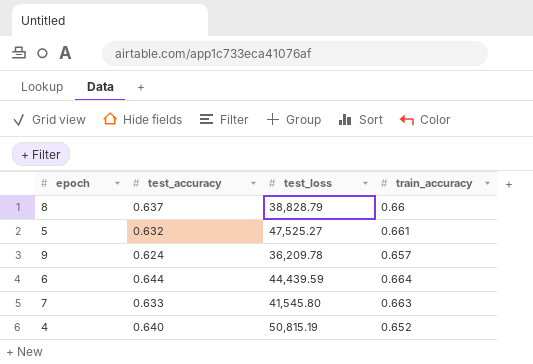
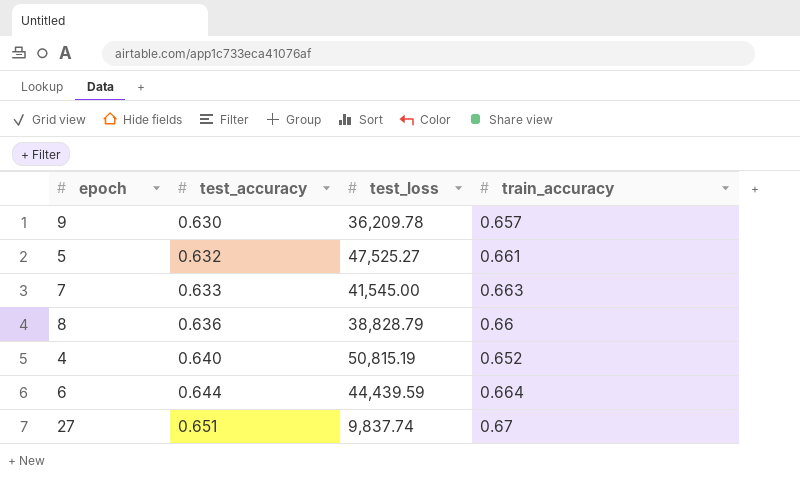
row order: none -> test_accuracy ascending
9 | test_accuracy: 0.624 -> 0.630
7 | test_loss: 41,545.80 -> 41,545.00
8 | test_accuracy: 0.637 -> 0.636
row 27: none -> 0.651 | 9,837.74 | 0.67

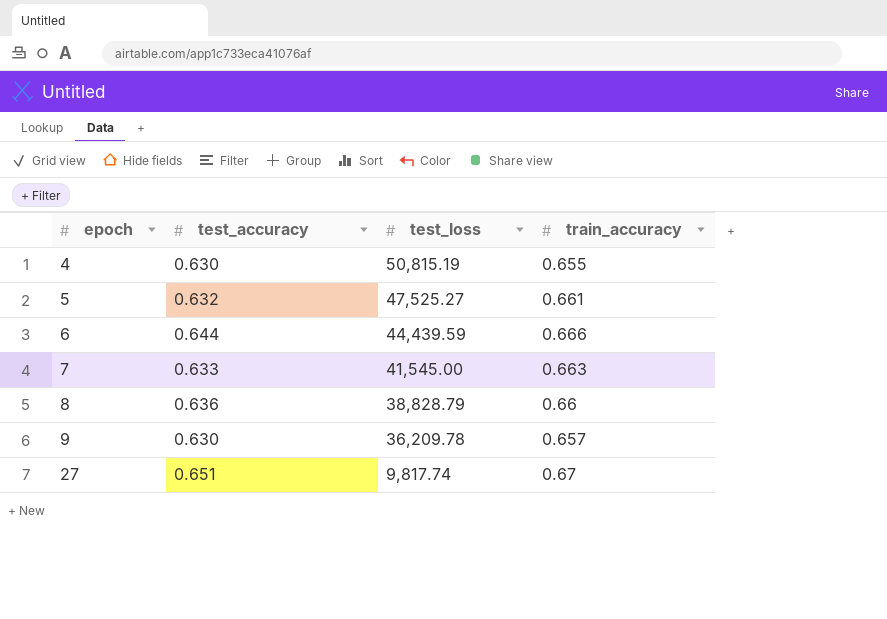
row order: test_accuracy ascending -> epoch ascending
4 | test_accuracy: 0.640 -> 0.630
4 | train_accuracy: 0.652 -> 0.655
6 | train_accuracy: 0.664 -> 0.666
27 | test_loss: 9,837.74 -> 9,817.74

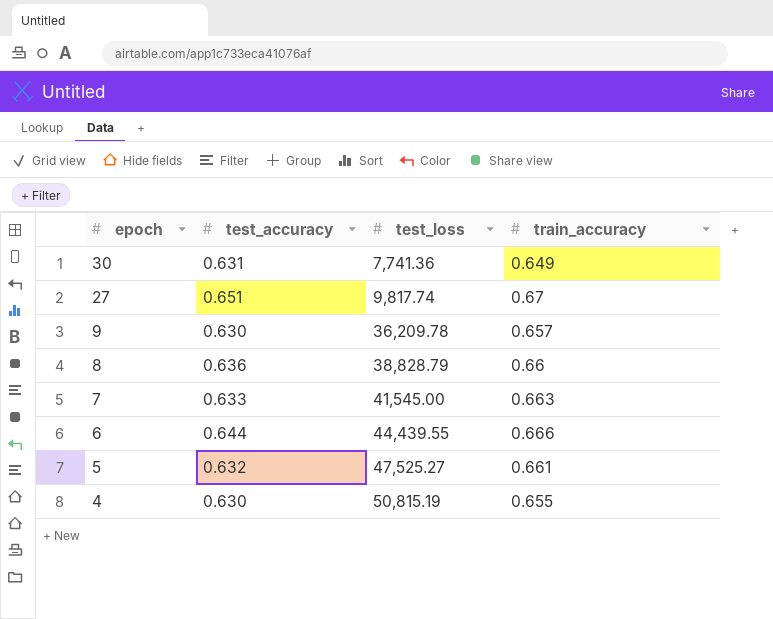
row order: epoch ascending -> epoch descending
row 30: none -> 0.631 | 7,741.36 | 0.649
6 | test_loss: 44,439.59 -> 44,439.55

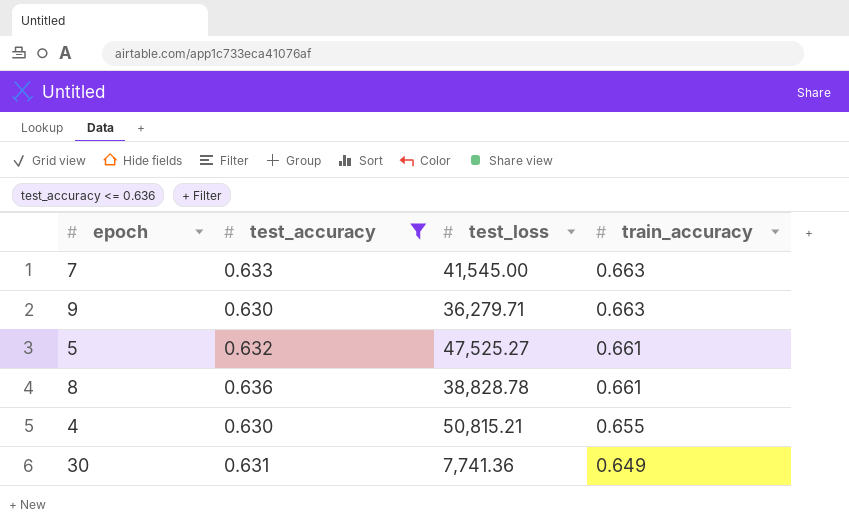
filter: none -> test_accuracy <= 0.636
row order: epoch descending -> train_accuracy descending
9 | test_loss: 36,209.78 -> 36,279.71
9 | train_accuracy: 0.657 -> 0.663
8 | test_loss: 38,828.79 -> 38,828.78
8 | train_accuracy: 0.66 -> 0.661
4 | test_loss: 50,815.19 -> 50,815.21

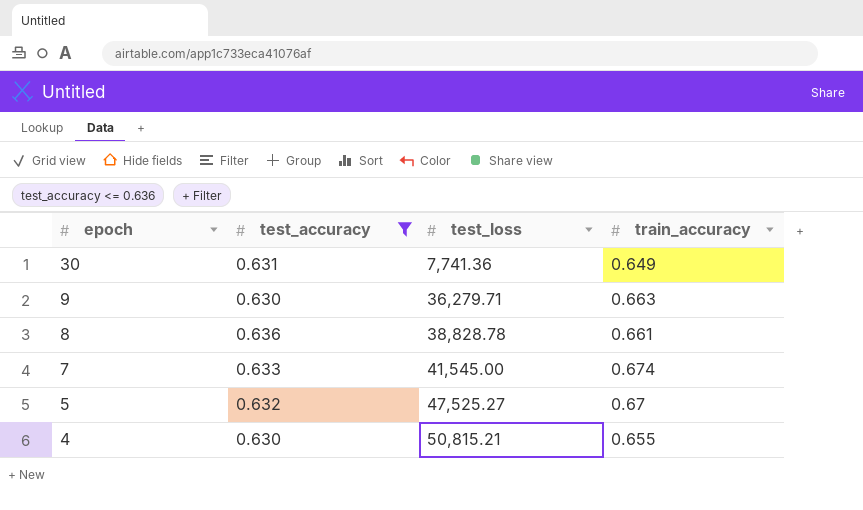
row order: train_accuracy descending -> epoch descending
7 | train_accuracy: 0.663 -> 0.674
5 | train_accuracy: 0.661 -> 0.67

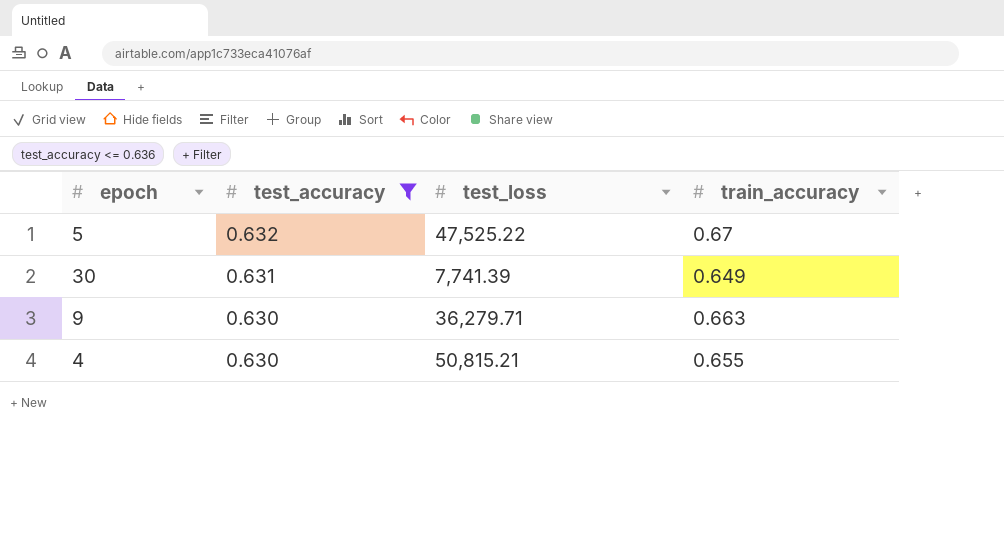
row order: epoch descending -> test_accuracy descending
row 8: 0.636 | 38,828.78 | 0.661 -> none
row 7: 0.633 | 41,545.00 | 0.674 -> none
5 | test_loss: 47,525.27 -> 47,525.22
30 | test_loss: 7,741.36 -> 7,741.39

